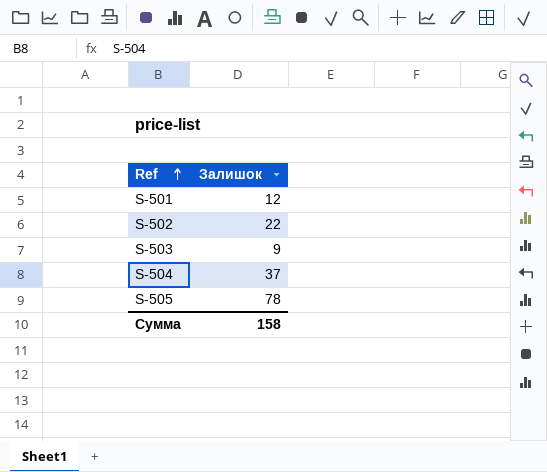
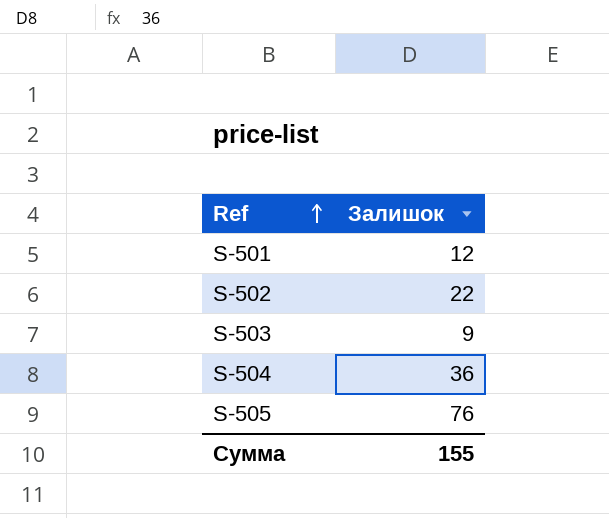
S-504 | Залишок: 37 -> 36
S-505 | Залишок: 78 -> 76
Сумма | Залишок: 158 -> 155

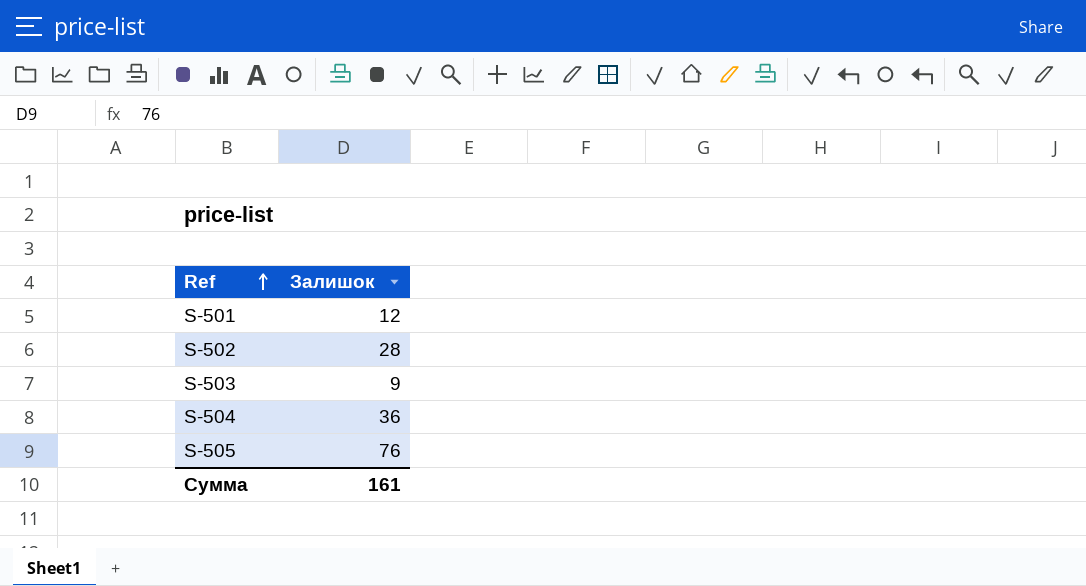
S-502 | Залишок: 22 -> 28
Сумма | Залишок: 155 -> 161

